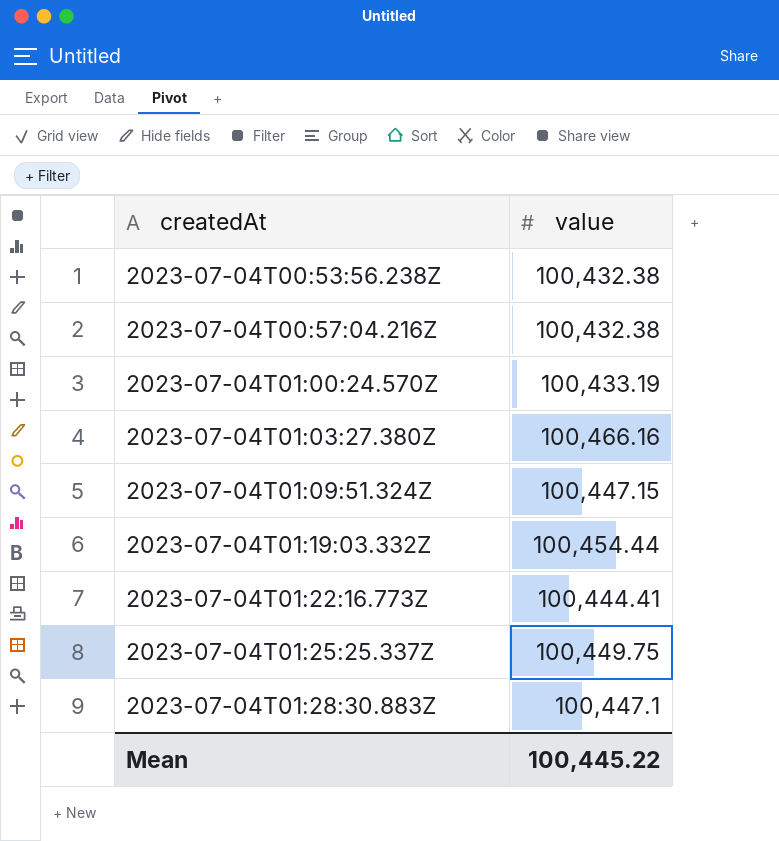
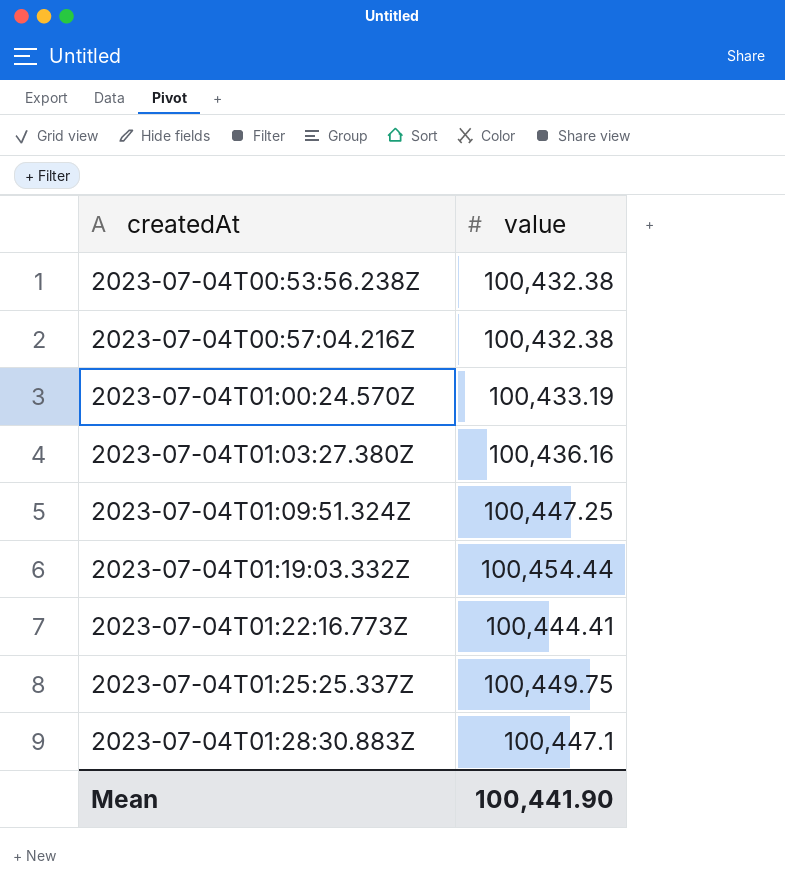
2023-07-04T01:03:27.380Z | value: 100,466.16 -> 100,436.16
2023-07-04T01:09:51.324Z | value: 100,447.15 -> 100,447.25
Mean | value: 100,445.22 -> 100,441.90

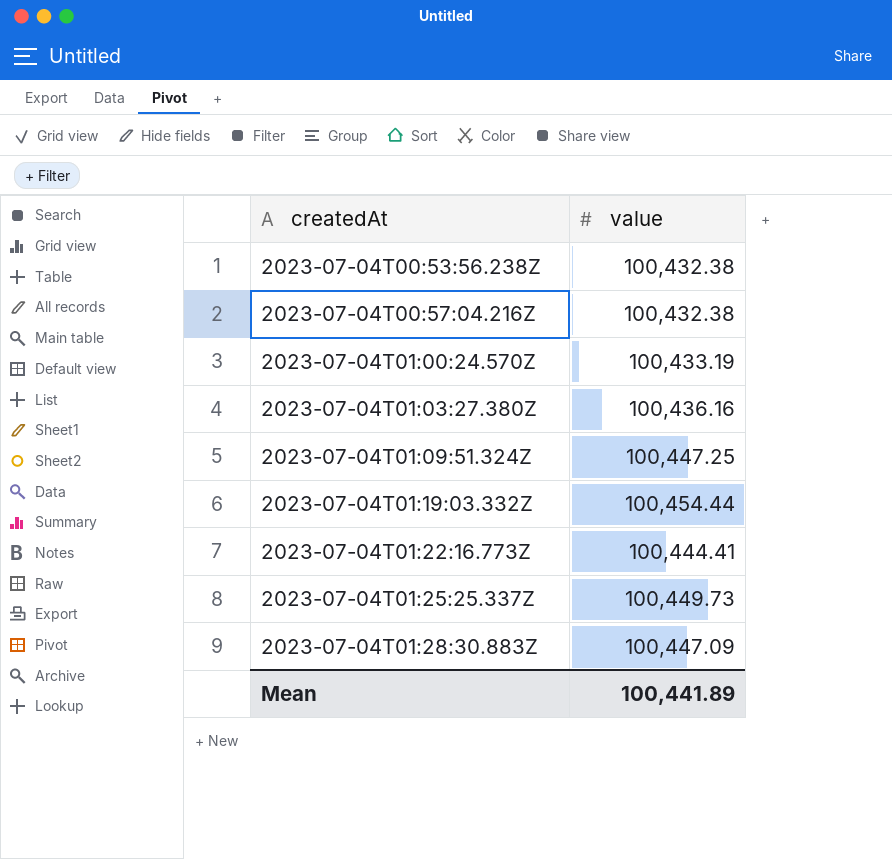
2023-07-04T01:25:25.337Z | value: 100,449.75 -> 100,449.73
2023-07-04T01:28:30.883Z | value: 100,447.1 -> 100,447.09
Mean | value: 100,441.90 -> 100,441.89

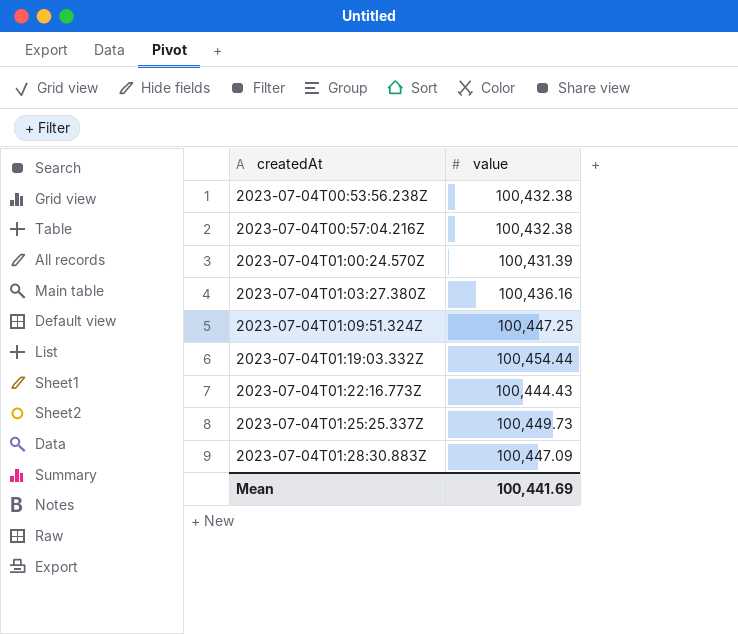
2023-07-04T01:00:24.570Z | value: 100,433.19 -> 100,431.39
2023-07-04T01:22:16.773Z | value: 100,444.41 -> 100,444.43
Mean | value: 100,441.89 -> 100,441.69

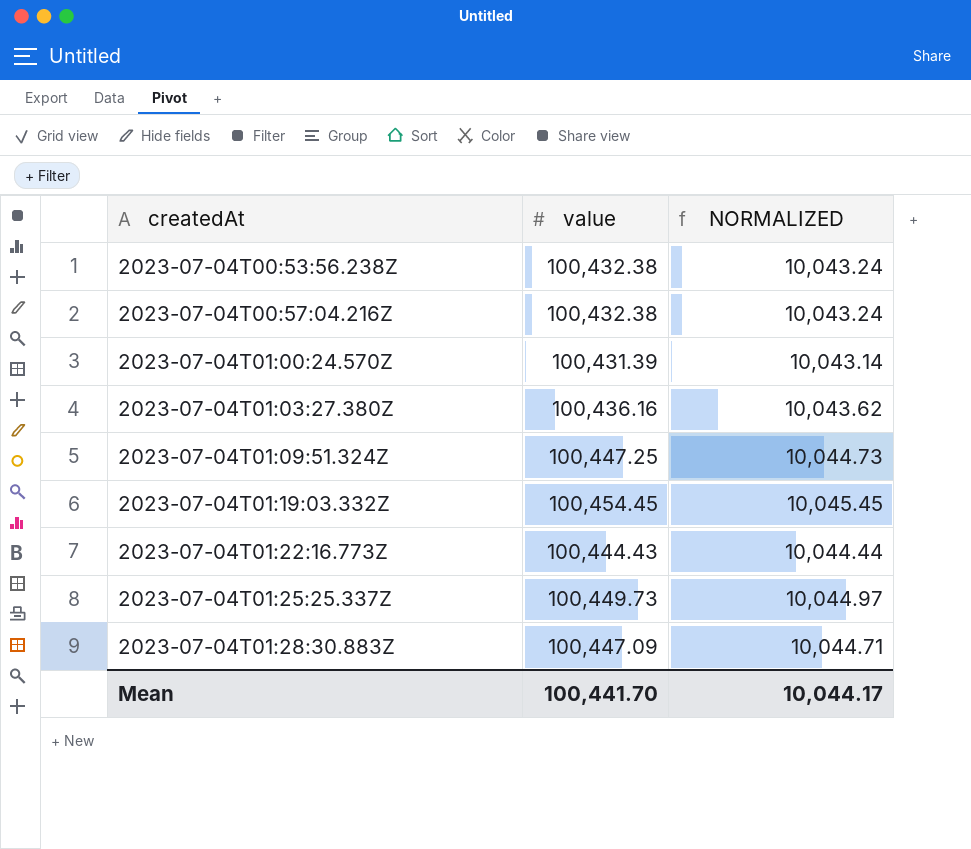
column NORMALIZED | formula: none -> [value] * 0.1
2023-07-04T01:19:03.332Z | value: 100,454.44 -> 100,454.45
Mean | value: 100,441.69 -> 100,441.70

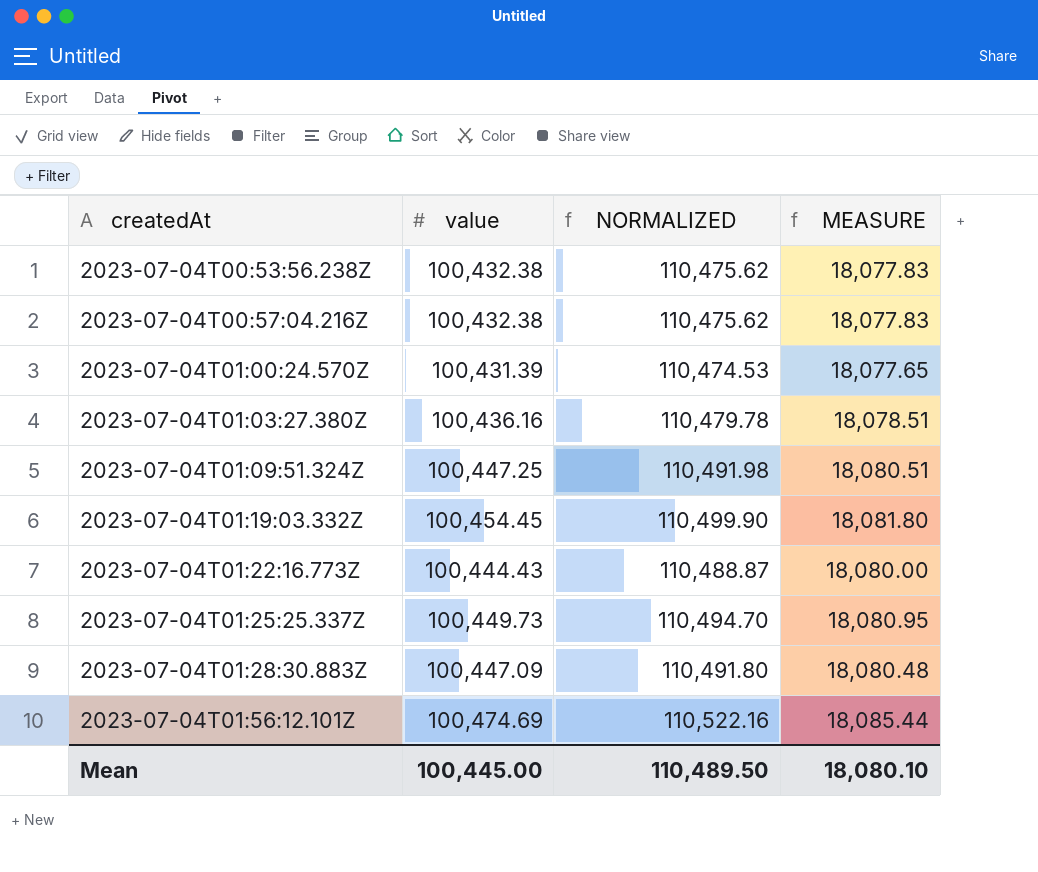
column NORMALIZED | formula: [value] * 0.1 -> [value] * 1.1
column MEASURE | formula: none -> [value] * 0.18
row 2023-07-04T01:56:12.101Z: none -> 100,474.69 | 110,522.16 | 18,085.44
Mean | value: 100,441.70 -> 100,445.00
Mean | NORMALIZED: 10,044.17 -> 110,489.50

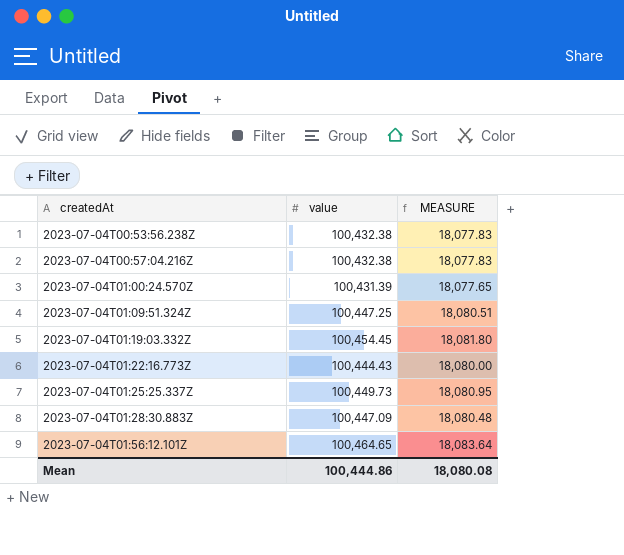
column NORMALIZED | formula: [value] * 1.1 -> none
row 2023-07-04T01:03:27.380Z: 100,436.16 | 110,479.78 | 18,078.51 -> none
2023-07-04T01:56:12.101Z | value: 100,474.69 -> 100,464.65
2023-07-04T01:56:12.101Z | MEASURE: 18,085.44 -> 18,083.64
Mean | value: 100,445.00 -> 100,444.86
Mean | MEASURE: 18,080.10 -> 18,080.08

